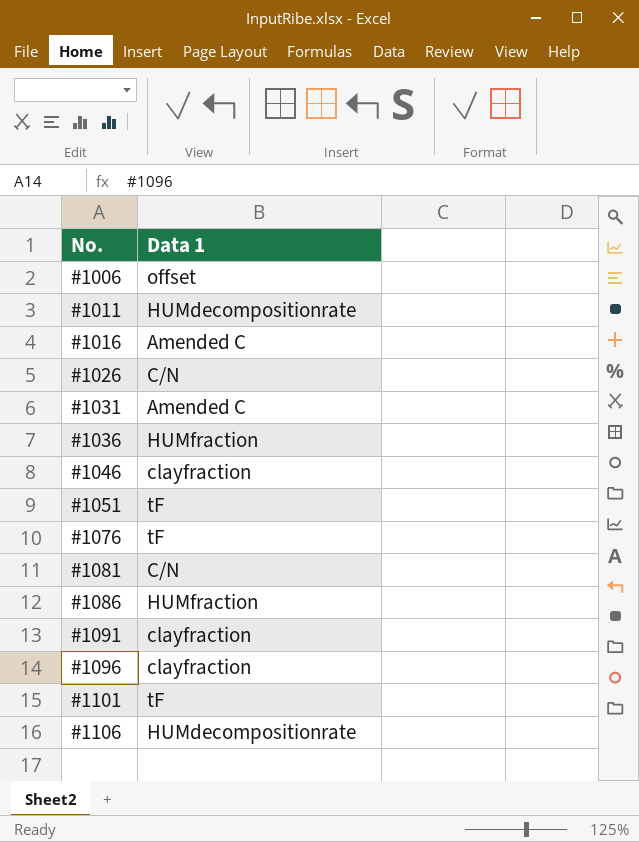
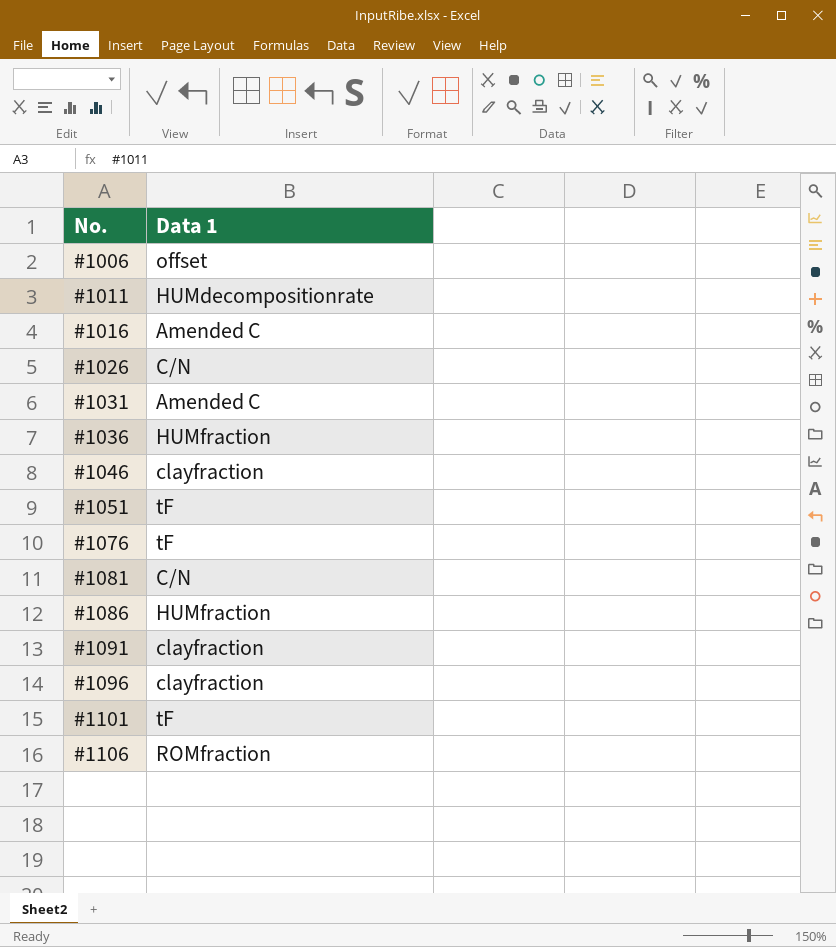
#1106 | Data 1: HUMdecompositionrate -> ROMfraction

